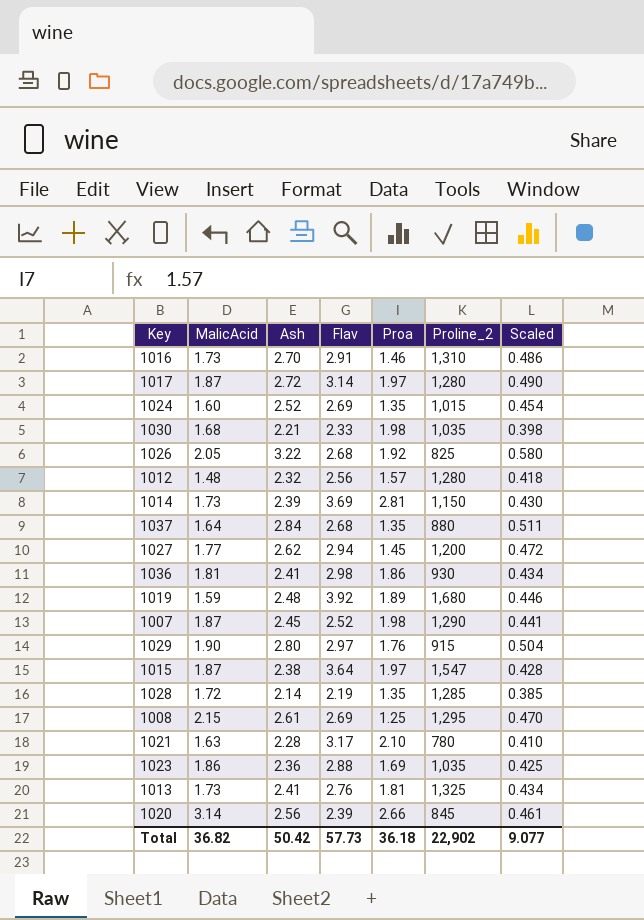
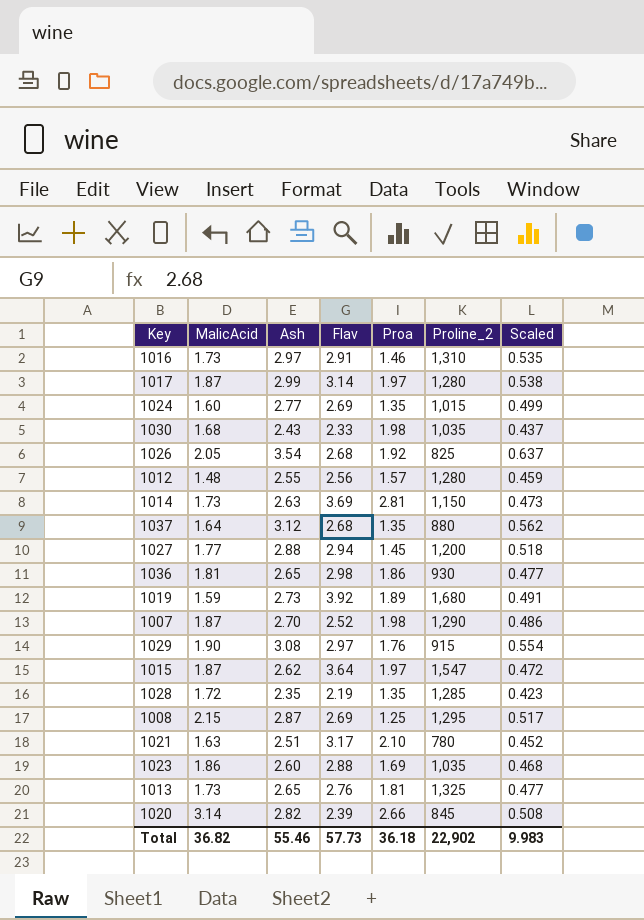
1016 | Ash: 2.70 -> 2.97
1016 | Scaled: 0.486 -> 0.535
1017 | Ash: 2.72 -> 2.99
1017 | Scaled: 0.490 -> 0.538
1024 | Ash: 2.52 -> 2.77
1024 | Scaled: 0.454 -> 0.499
1030 | Ash: 2.21 -> 2.43
1030 | Scaled: 0.398 -> 0.437
1026 | Ash: 3.22 -> 3.54
1026 | Scaled: 0.580 -> 0.637
1012 | Ash: 2.32 -> 2.55
1012 | Scaled: 0.418 -> 0.459
1014 | Ash: 2.39 -> 2.63
1014 | Scaled: 0.430 -> 0.473
1037 | Ash: 2.84 -> 3.12
1037 | Scaled: 0.511 -> 0.562
1027 | Ash: 2.62 -> 2.88
1027 | Scaled: 0.472 -> 0.518
1036 | Ash: 2.41 -> 2.65
1036 | Scaled: 0.434 -> 0.477
1019 | Ash: 2.48 -> 2.73
1019 | Scaled: 0.446 -> 0.491
1007 | Ash: 2.45 -> 2.70
1007 | Scaled: 0.441 -> 0.486
1029 | Ash: 2.80 -> 3.08
1029 | Scaled: 0.504 -> 0.554
1015 | Ash: 2.38 -> 2.62
1015 | Scaled: 0.428 -> 0.472
1028 | Ash: 2.14 -> 2.35
1028 | Scaled: 0.385 -> 0.423
1008 | Ash: 2.61 -> 2.87
1008 | Scaled: 0.470 -> 0.517
1021 | Ash: 2.28 -> 2.51
1021 | Scaled: 0.410 -> 0.452
1023 | Ash: 2.36 -> 2.60
1023 | Scaled: 0.425 -> 0.468
1013 | Ash: 2.41 -> 2.65
1013 | Scaled: 0.434 -> 0.477
1020 | Ash: 2.56 -> 2.82
1020 | Scaled: 0.461 -> 0.508
Total | Ash: 50.42 -> 55.46
Total | Scaled: 9.077 -> 9.983

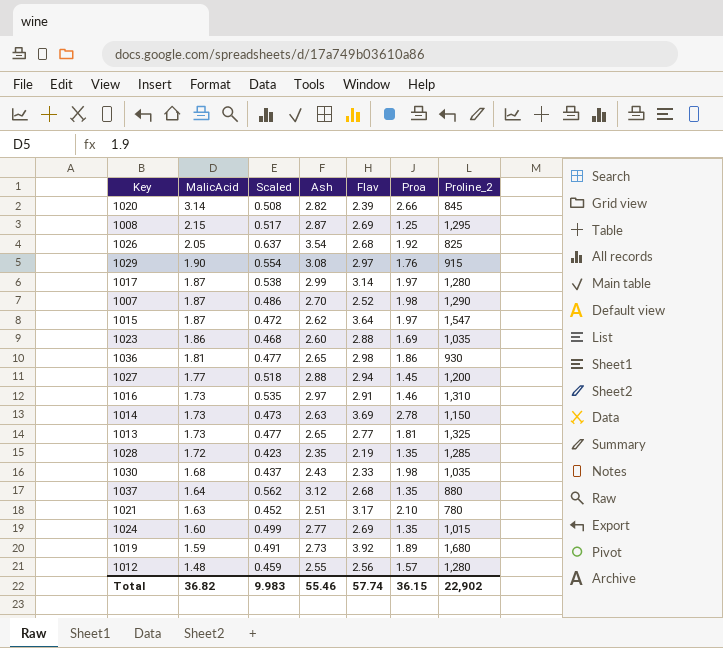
row order: none -> MalicAcid descending
column Scaled | position: 7 -> 3
1014 | Proa: 2.81 -> 2.78
1013 | Flav: 2.76 -> 2.77
Total | Flav: 57.73 -> 57.74
Total | Proa: 36.18 -> 36.15

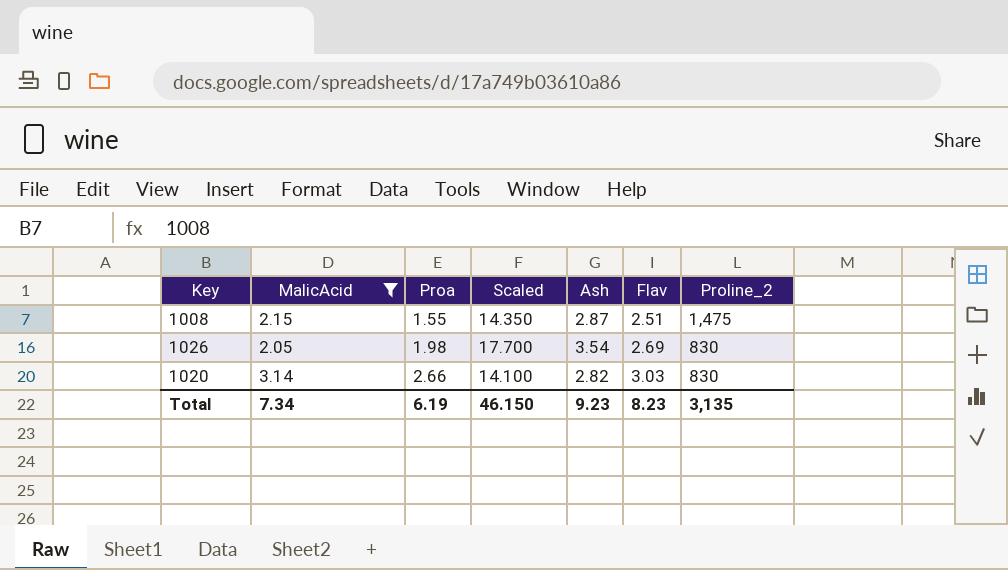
filter: none -> MalicAcid >= 2.05
row order: MalicAcid descending -> Proa ascending
column Proa | position: 6 -> 3
column Scaled | formula: [Ash] * 0.18 -> [Ash] * 5
1008 | Proa: 1.25 -> 1.55
1008 | Flav: 2.69 -> 2.51
1008 | Proline_2: 1,295 -> 1,475
1026 | Proa: 1.92 -> 1.98
1026 | Flav: 2.68 -> 2.69
1026 | Proline_2: 825 -> 830
1020 | Flav: 2.39 -> 3.03
1020 | Proline_2: 845 -> 830
Total | MalicAcid: 36.82 -> 7.34
Total | Proa: 36.15 -> 6.19
Total | Scaled: 9.983 -> 46.150
Total | Ash: 55.46 -> 9.23
Total | Flav: 57.74 -> 8.23
Total | Proline_2: 22,902 -> 3,135

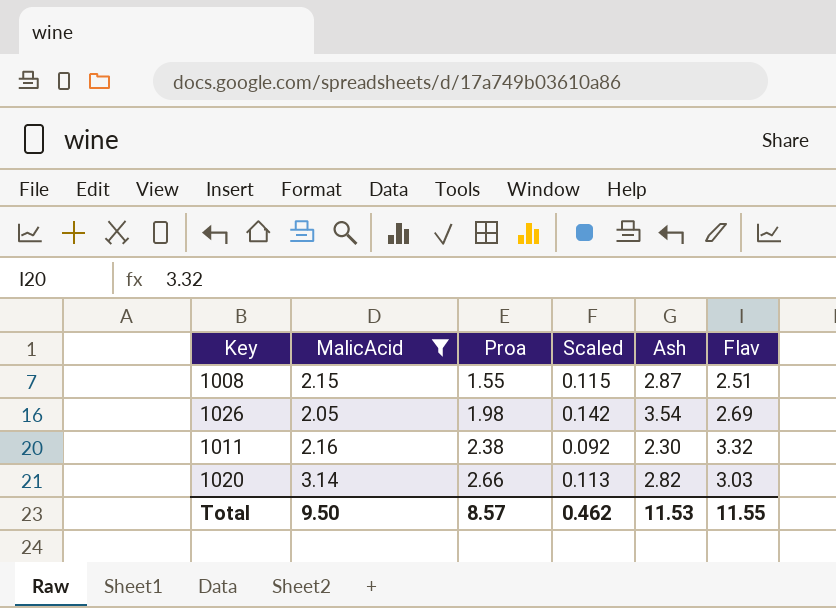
column Proline_2 | position: 7 -> none
column Scaled | formula: [Ash] * 5 -> [Ash] * 0.04
row 1011: none -> 2.16 | 2.38 | 0.092 | 2.30 | 3.32
Total | MalicAcid: 7.34 -> 9.50
Total | Proa: 6.19 -> 8.57
Total | Scaled: 46.150 -> 0.462
Total | Ash: 9.23 -> 11.53
Total | Flav: 8.23 -> 11.55

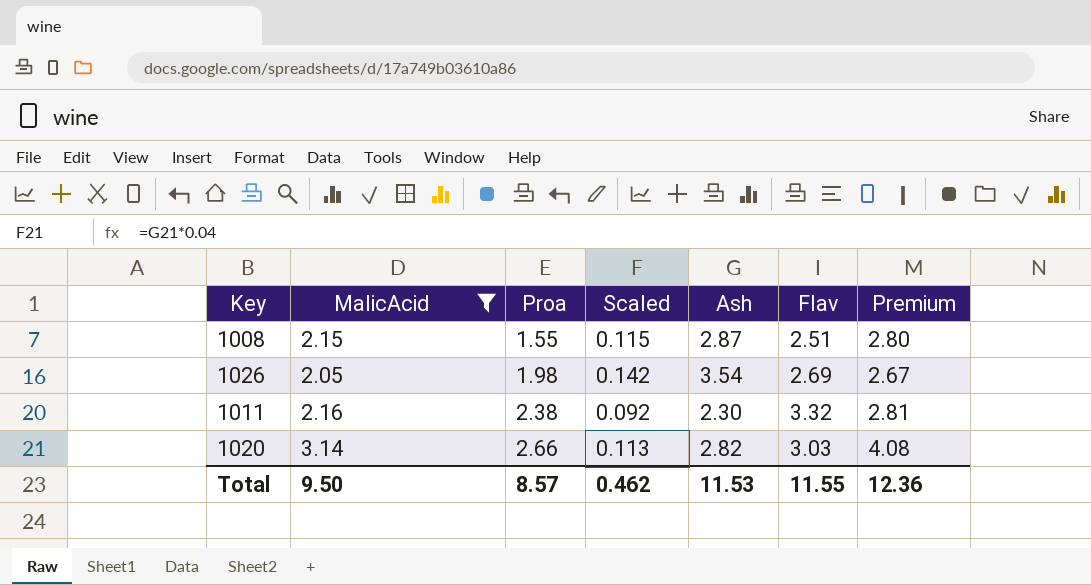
column Premium | formula: none -> [MalicAcid] * 1.3

